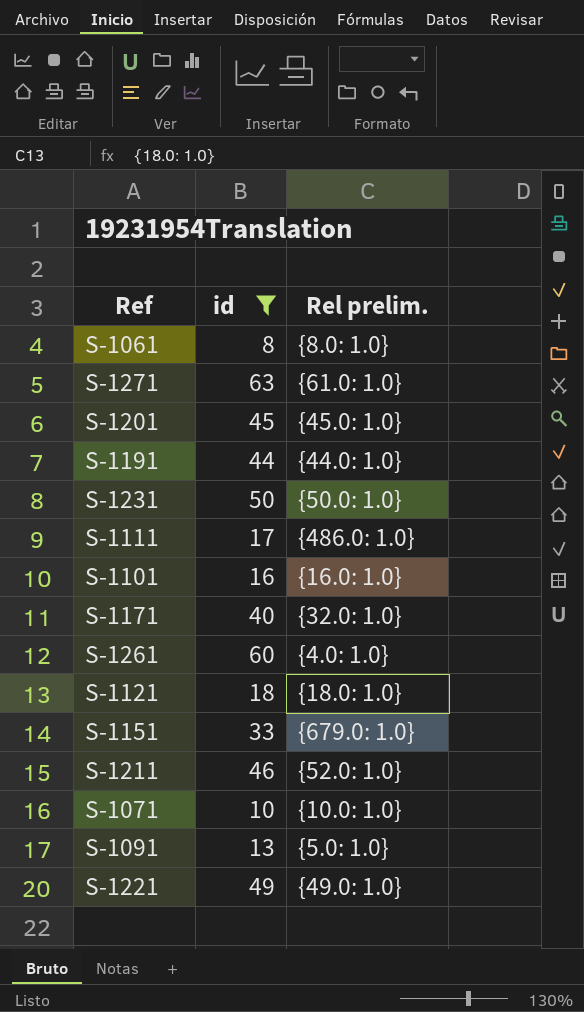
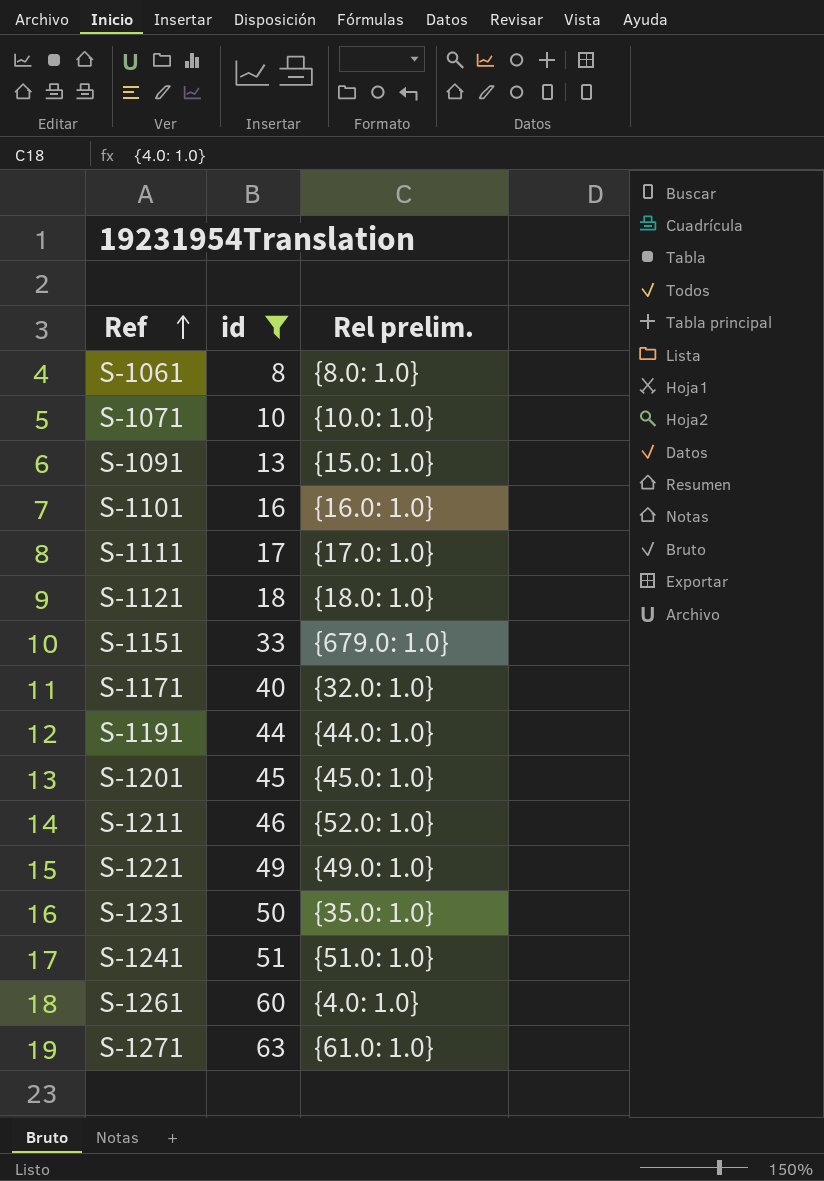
row order: none -> Ref ascending
S-1091 | Rel prelim.: {5.0: 1.0} -> {15.0: 1.0}
S-1111 | Rel prelim.: {486.0: 1.0} -> {17.0: 1.0}
S-1231 | Rel prelim.: {50.0: 1.0} -> {35.0: 1.0}
row S-1241: none -> 51 | {51.0: 1.0}

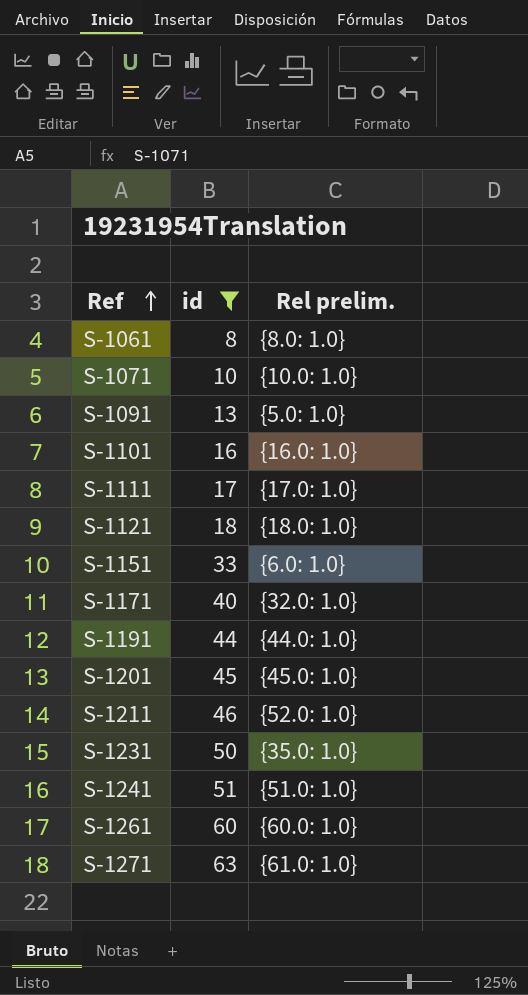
row S-1221: 49 | {49.0: 1.0} -> none
S-1091 | Rel prelim.: {15.0: 1.0} -> {5.0: 1.0}
S-1151 | Rel prelim.: {679.0: 1.0} -> {6.0: 1.0}
S-1261 | Rel prelim.: {4.0: 1.0} -> {60.0: 1.0}

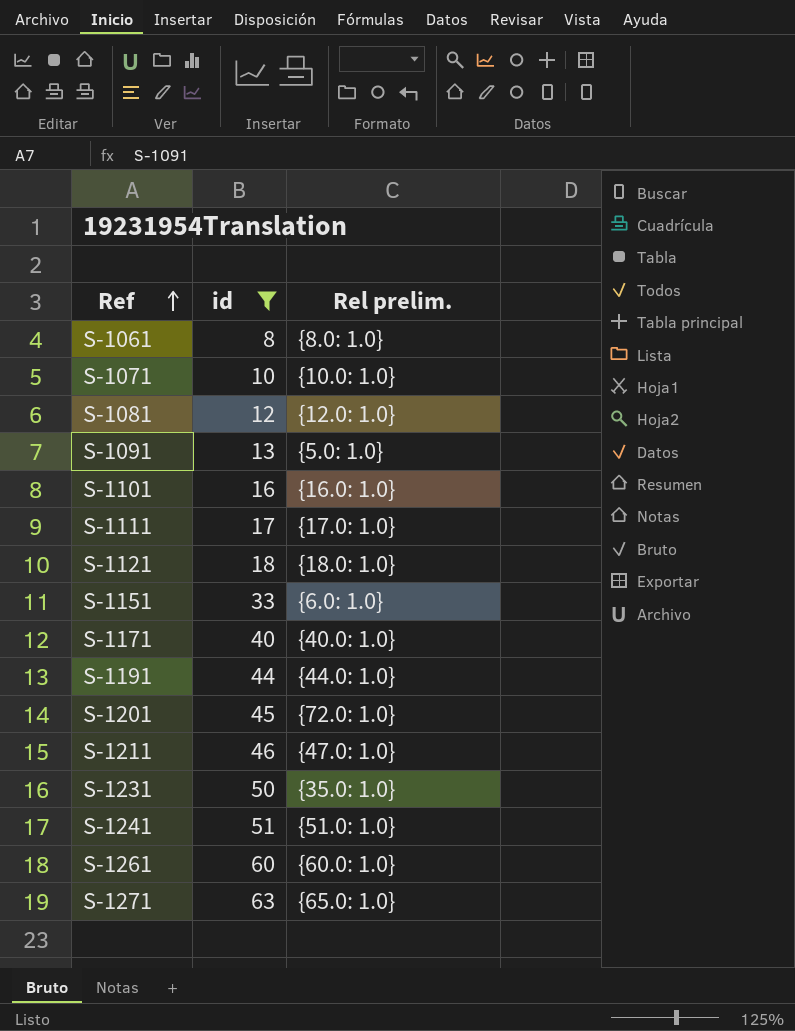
row S-1081: none -> 12 | {12.0: 1.0}
S-1171 | Rel prelim.: {32.0: 1.0} -> {40.0: 1.0}
S-1201 | Rel prelim.: {45.0: 1.0} -> {72.0: 1.0}
S-1211 | Rel prelim.: {52.0: 1.0} -> {47.0: 1.0}
S-1271 | Rel prelim.: {61.0: 1.0} -> {65.0: 1.0}

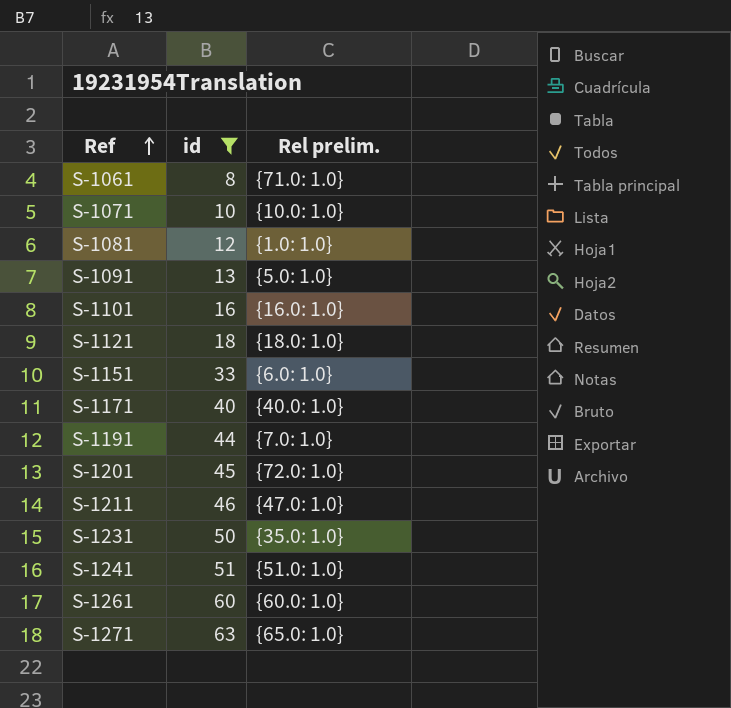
row S-1111: 17 | {17.0: 1.0} -> none
S-1061 | Rel prelim.: {8.0: 1.0} -> {71.0: 1.0}
S-1081 | Rel prelim.: {12.0: 1.0} -> {1.0: 1.0}
S-1191 | Rel prelim.: {44.0: 1.0} -> {7.0: 1.0}

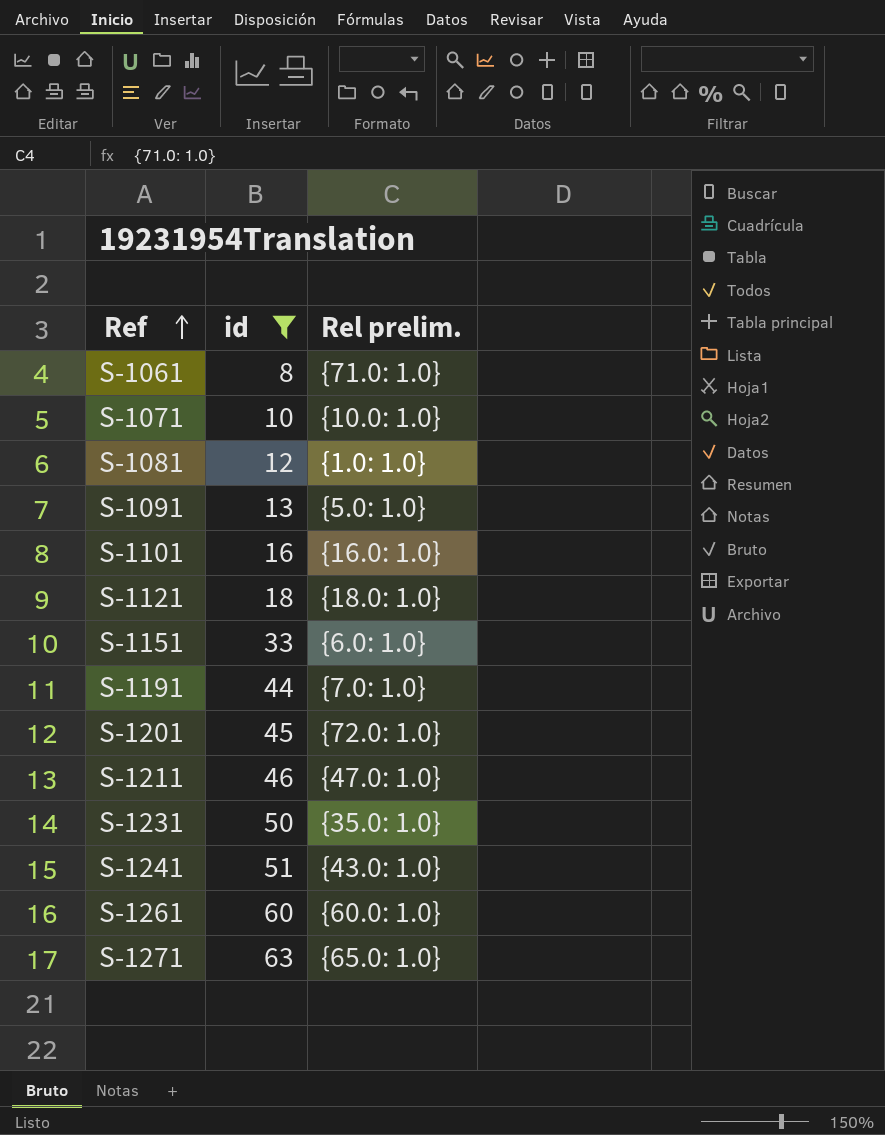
row S-1171: 40 | {40.0: 1.0} -> none
S-1241 | Rel prelim.: {51.0: 1.0} -> {43.0: 1.0}

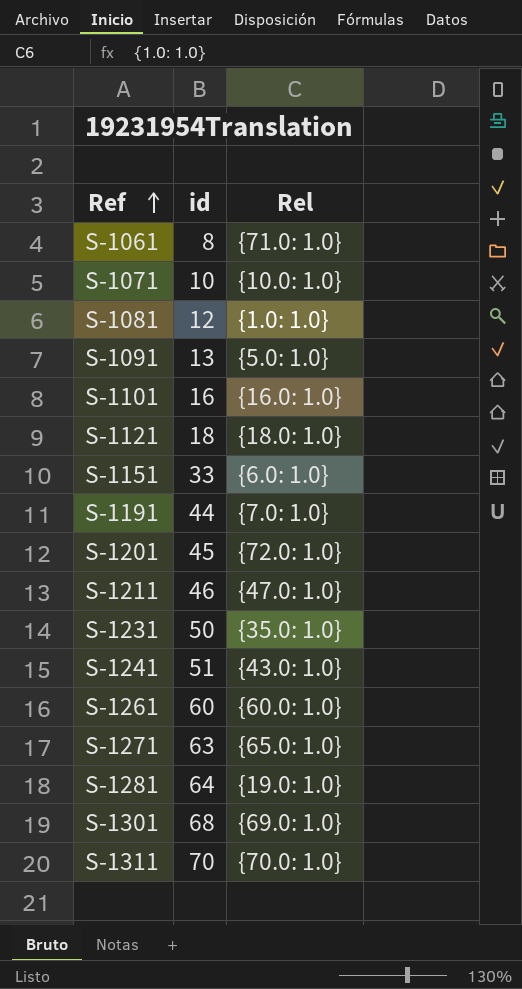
filter: id <= 63 -> none
column name: Rel prelim. -> Rel

